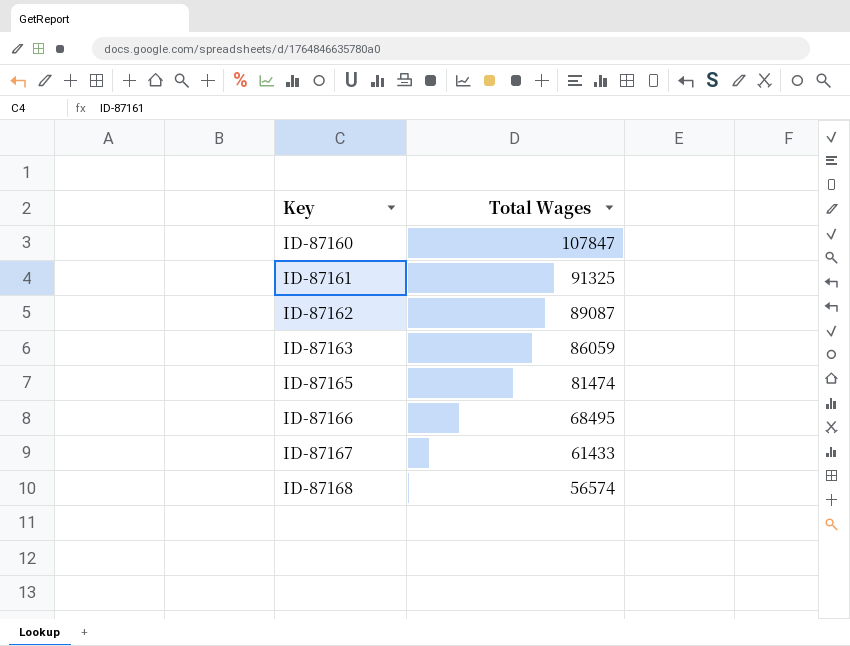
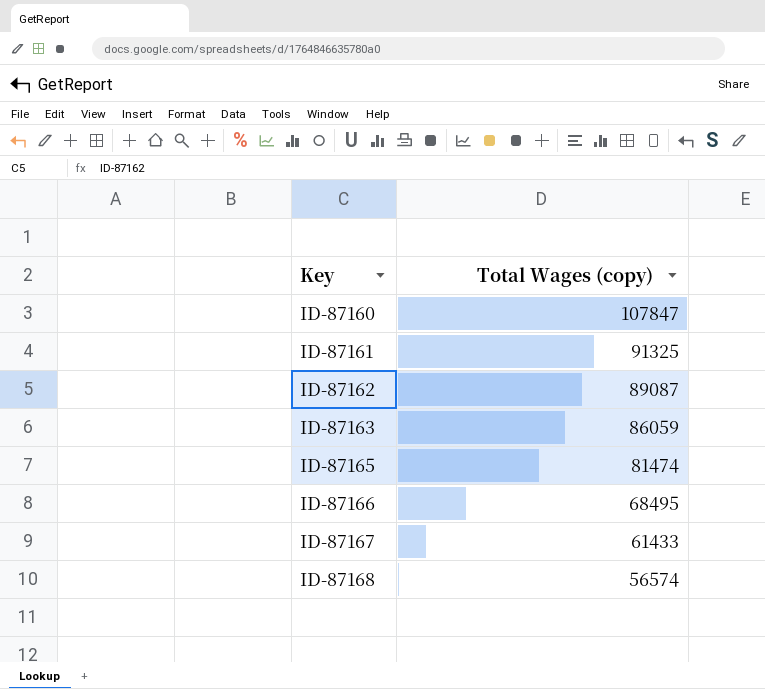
column name: Total Wages -> Total Wages (copy)

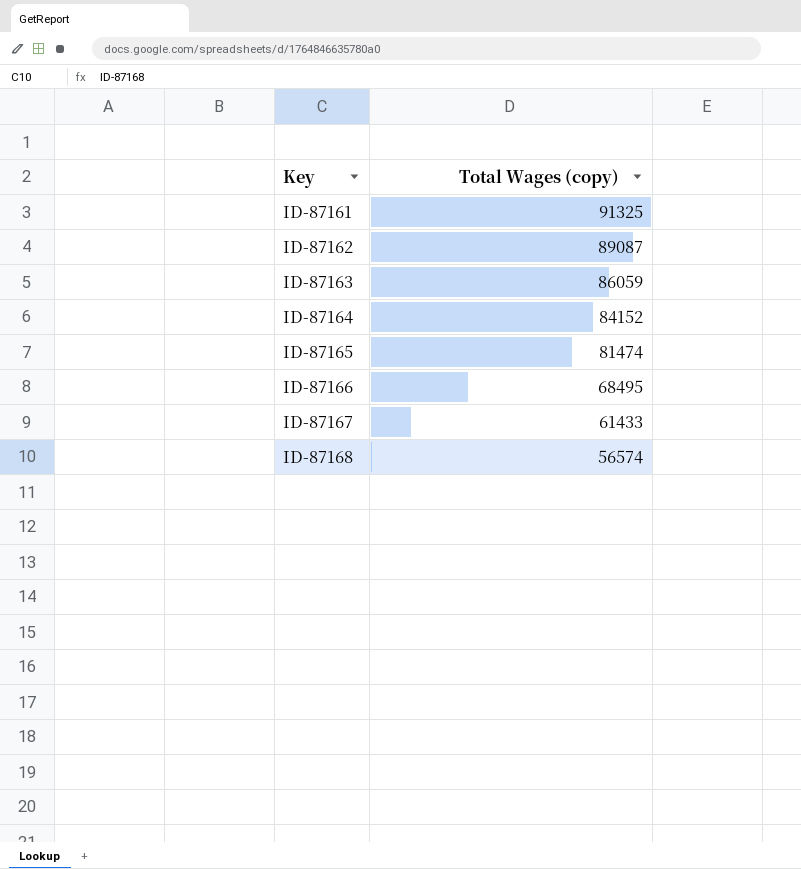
row ID-87160: 107847 -> none
row ID-87164: none -> 84152

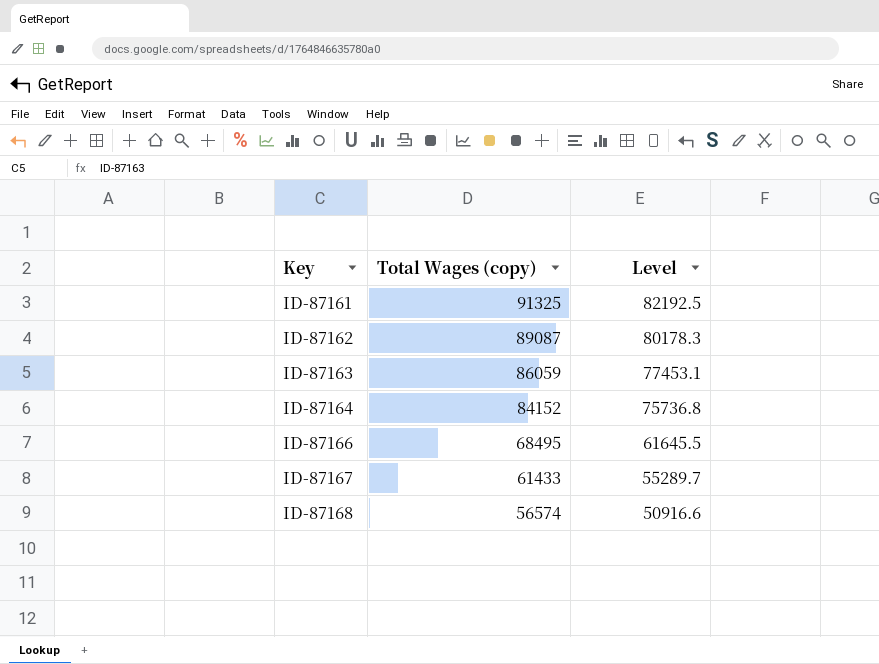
column Level | formula: none -> [Total Wages (copy)] * 0.9
row ID-87165: 81474 -> none

